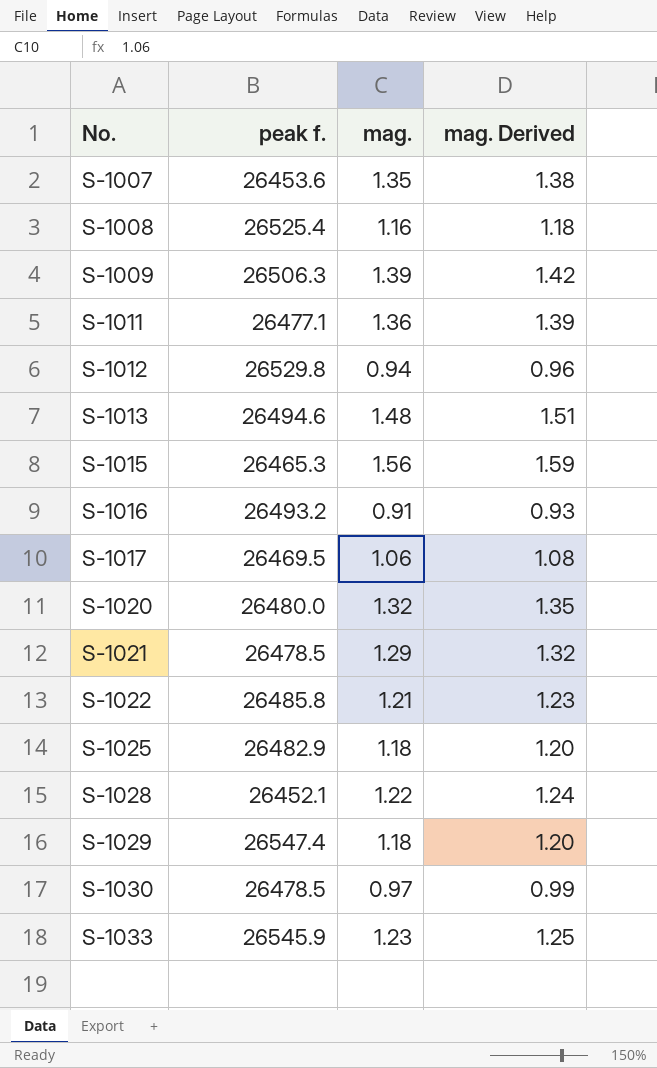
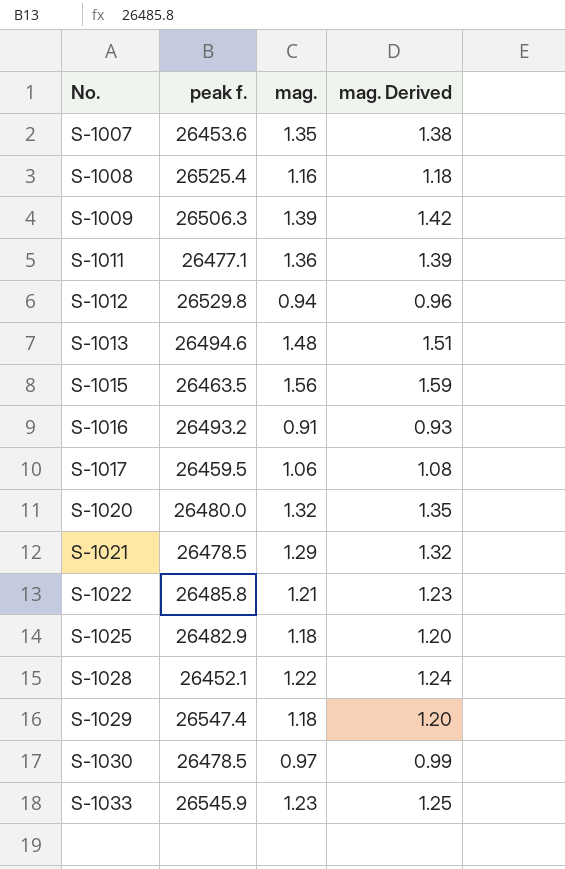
S-1015 | peak f.: 26465.3 -> 26463.5
S-1017 | peak f.: 26469.5 -> 26459.5

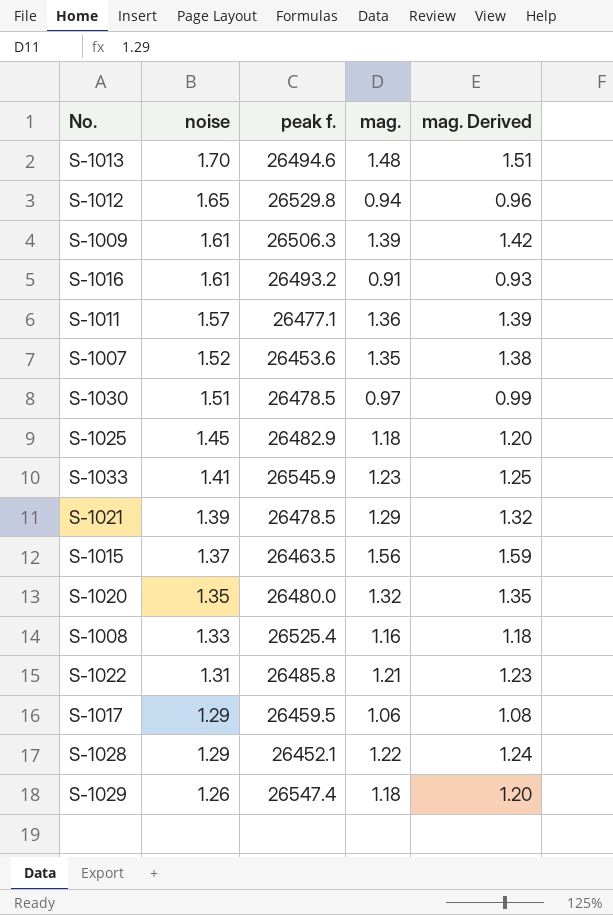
row order: No. ascending -> noise descending
column noise | position: none -> 2

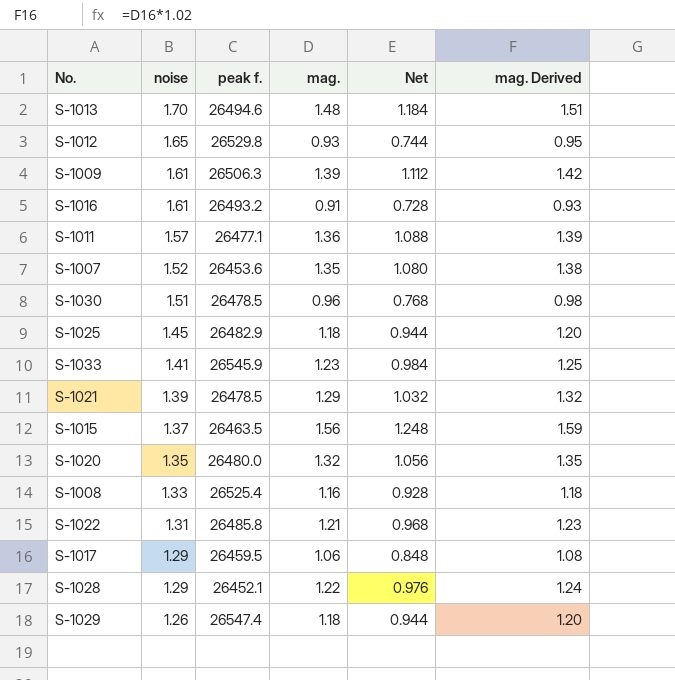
column Net | formula: none -> [mag.] * 0.8
S-1012 | mag.: 0.94 -> 0.93
S-1012 | mag. Derived: 0.96 -> 0.95
S-1030 | mag.: 0.97 -> 0.96
S-1030 | mag. Derived: 0.99 -> 0.98

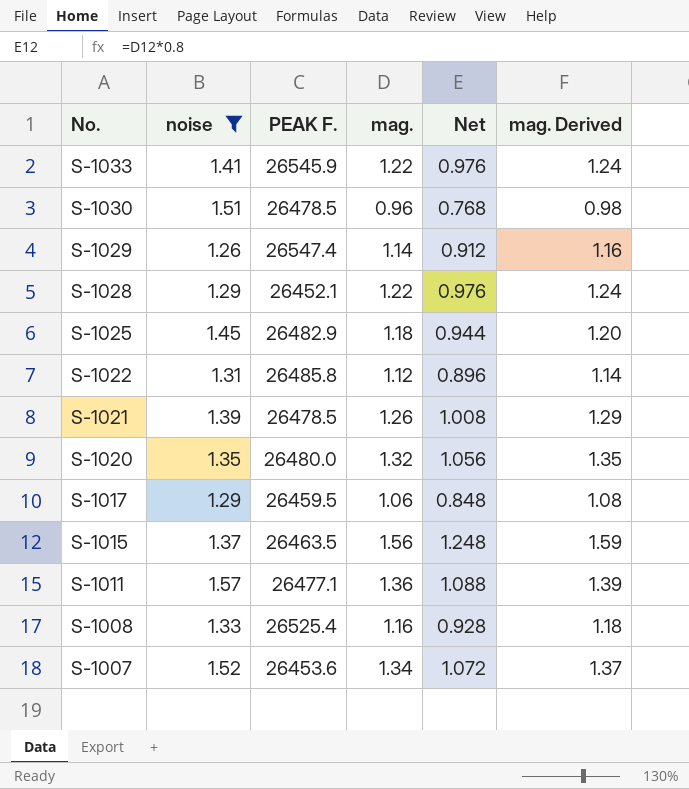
filter: none -> noise <= 1.57
row order: noise descending -> No. descending
column name: peak f. -> PEAK F.
S-1033 | mag.: 1.23 -> 1.22
S-1033 | Net: 0.984 -> 0.976
S-1033 | mag. Derived: 1.25 -> 1.24
S-1029 | mag.: 1.18 -> 1.14
S-1029 | Net: 0.944 -> 0.912
S-1029 | mag. Derived: 1.20 -> 1.16
S-1022 | mag.: 1.21 -> 1.12
S-1022 | Net: 0.968 -> 0.896
S-1022 | mag. Derived: 1.23 -> 1.14
S-1021 | mag.: 1.29 -> 1.26
S-1021 | Net: 1.032 -> 1.008
S-1021 | mag. Derived: 1.32 -> 1.29
S-1007 | mag.: 1.35 -> 1.34
S-1007 | Net: 1.080 -> 1.072
S-1007 | mag. Derived: 1.38 -> 1.37

